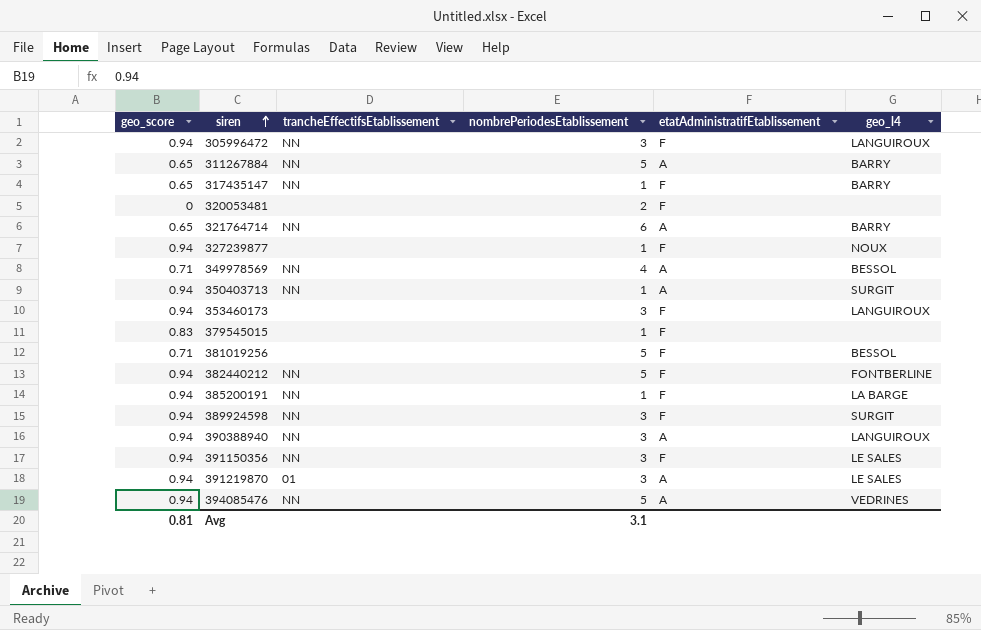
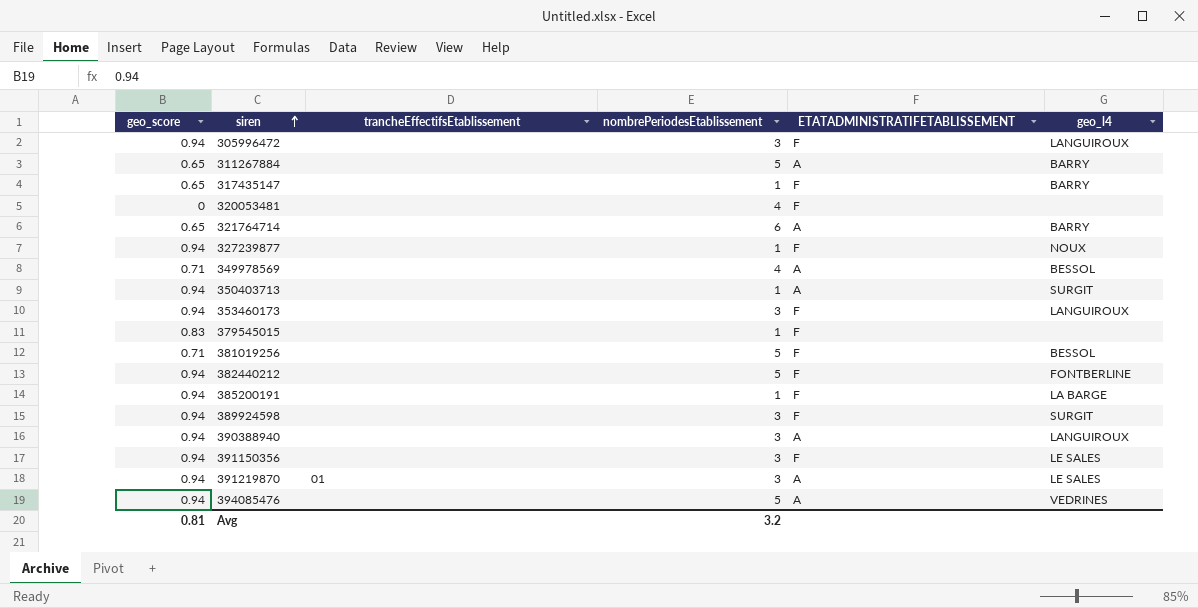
column name: etatAdministratifEtablissement -> ETATADMINISTRATIFETABLISSEMENT
305996472 | trancheEffectifsEtablissement: NN -> none
311267884 | trancheEffectifsEtablissement: NN -> none
317435147 | trancheEffectifsEtablissement: NN -> none
320053481 | nombrePeriodesEtablissement: 2 -> 4
321764714 | trancheEffectifsEtablissement: NN -> none
349978569 | trancheEffectifsEtablissement: NN -> none
350403713 | trancheEffectifsEtablissement: NN -> none
382440212 | trancheEffectifsEtablissement: NN -> none
385200191 | trancheEffectifsEtablissement: NN -> none
389924598 | trancheEffectifsEtablissement: NN -> none
390388940 | trancheEffectifsEtablissement: NN -> none
391150356 | trancheEffectifsEtablissement: NN -> none
394085476 | trancheEffectifsEtablissement: NN -> none
Avg | nombrePeriodesEtablissement: 3.1 -> 3.2

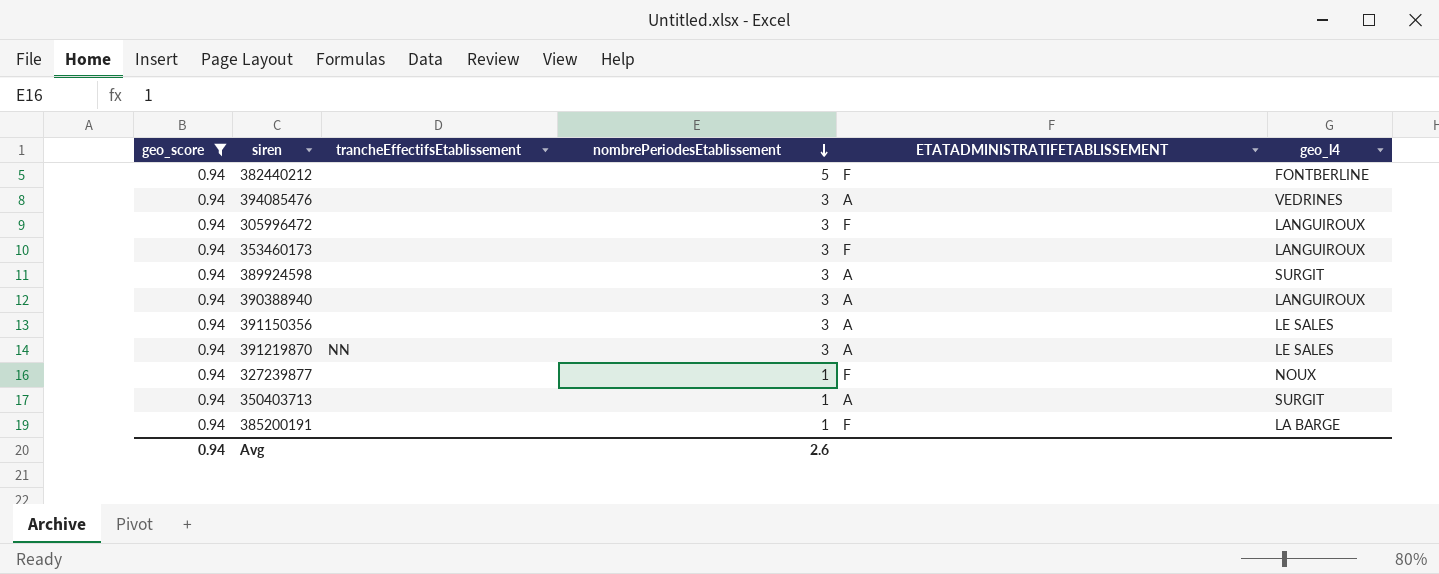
filter: none -> geo_score = 0.94
row order: siren ascending -> nombrePeriodesEtablissement descending
394085476 | nombrePeriodesEtablissement: 5 -> 3
389924598 | ETATADMINISTRATIFETABLISSEMENT: F -> A
391150356 | ETATADMINISTRATIFETABLISSEMENT: F -> A
391219870 | trancheEffectifsEtablissement: 01 -> NN
Avg | geo_score: 0.81 -> 0.94
Avg | nombrePeriodesEtablissement: 3.2 -> 2.6

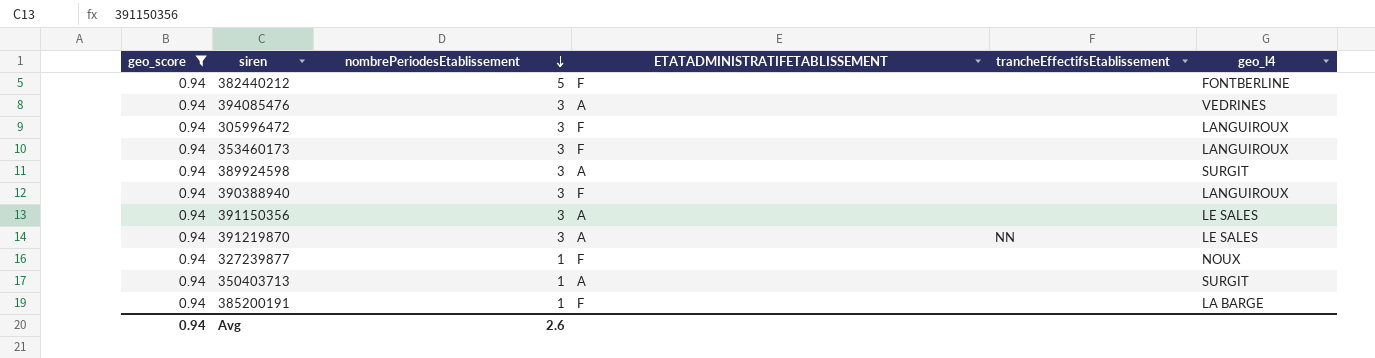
column trancheEffectifsEtablissement | position: 3 -> 5
390388940 | ETATADMINISTRATIFETABLISSEMENT: A -> F

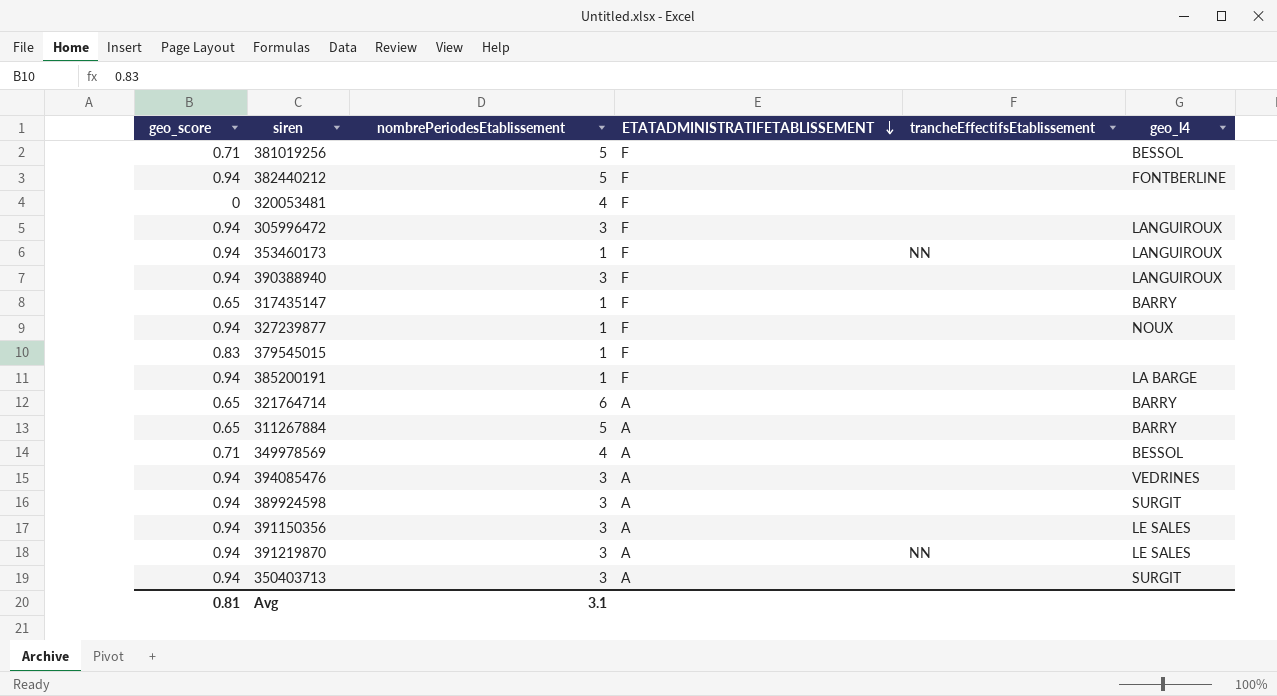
filter: geo_score = 0.94 -> none
row order: nombrePeriodesEtablissement descending -> ETATADMINISTRATIFETABLISSEMENT descending
353460173 | nombrePeriodesEtablissement: 3 -> 1
353460173 | trancheEffectifsEtablissement: none -> NN
350403713 | nombrePeriodesEtablissement: 1 -> 3
Avg | geo_score: 0.94 -> 0.81
Avg | nombrePeriodesEtablissement: 2.6 -> 3.1

